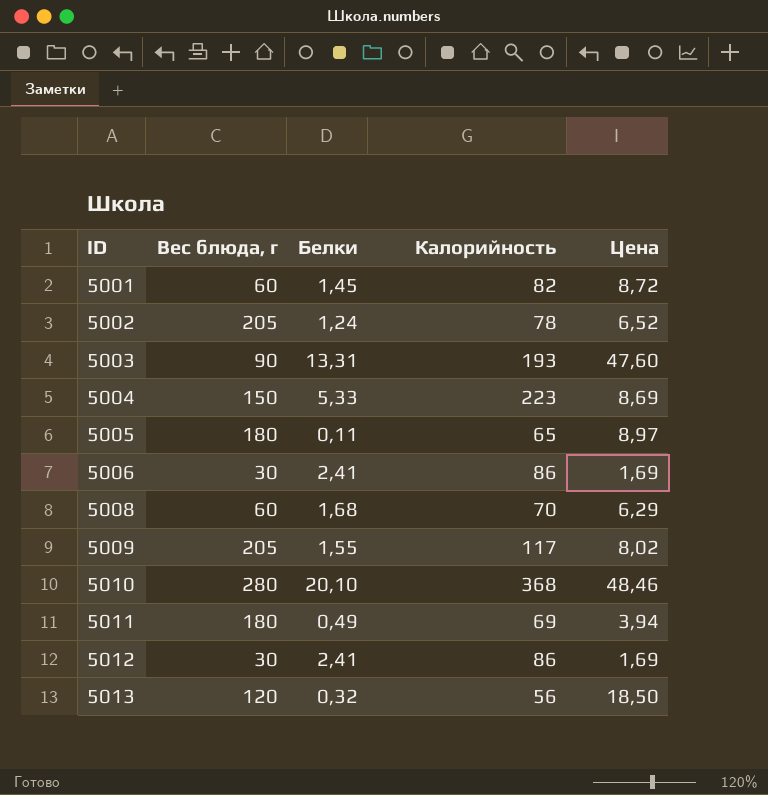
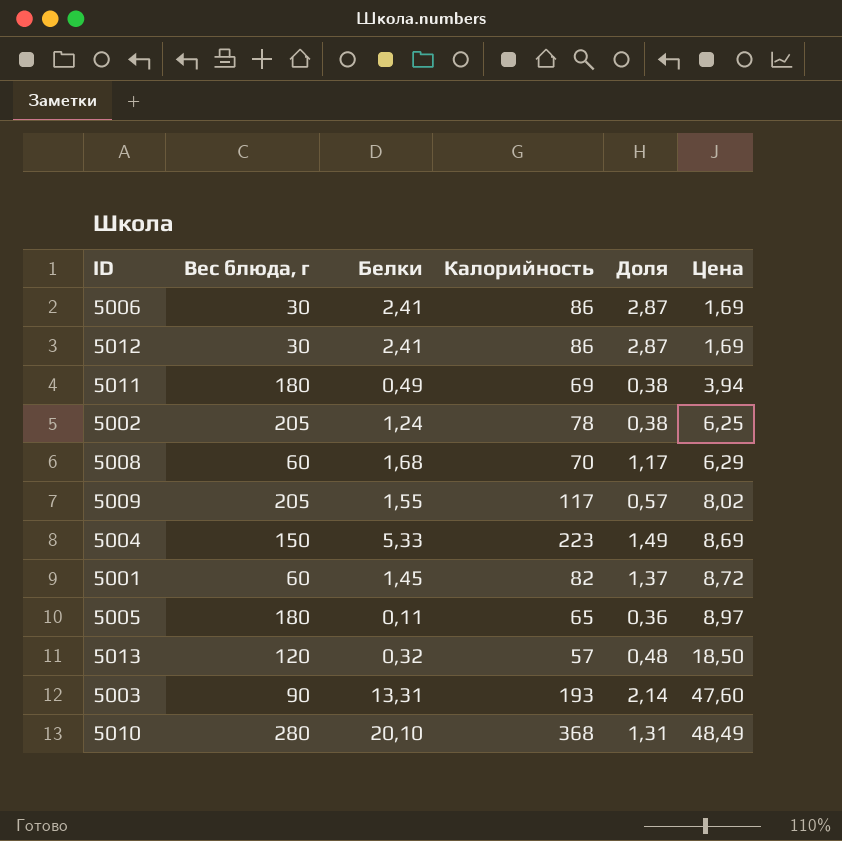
row order: ID ascending -> Цена ascending
column Доля | formula: none -> [Калорийность] / [Вес блюда, г]
5002 | Цена: 6,52 -> 6,25
5013 | Калорийность: 56 -> 57
5010 | Цена: 48,46 -> 48,49

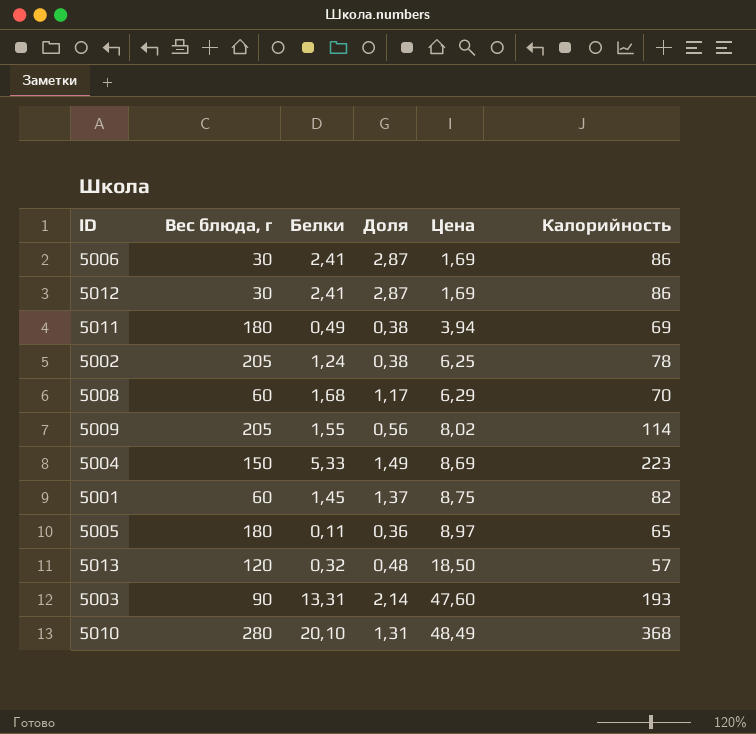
column Калорийность | position: 4 -> 6
5009 | Доля: 0,57 -> 0,56
5009 | Калорийность: 117 -> 114
5001 | Цена: 8,72 -> 8,75

